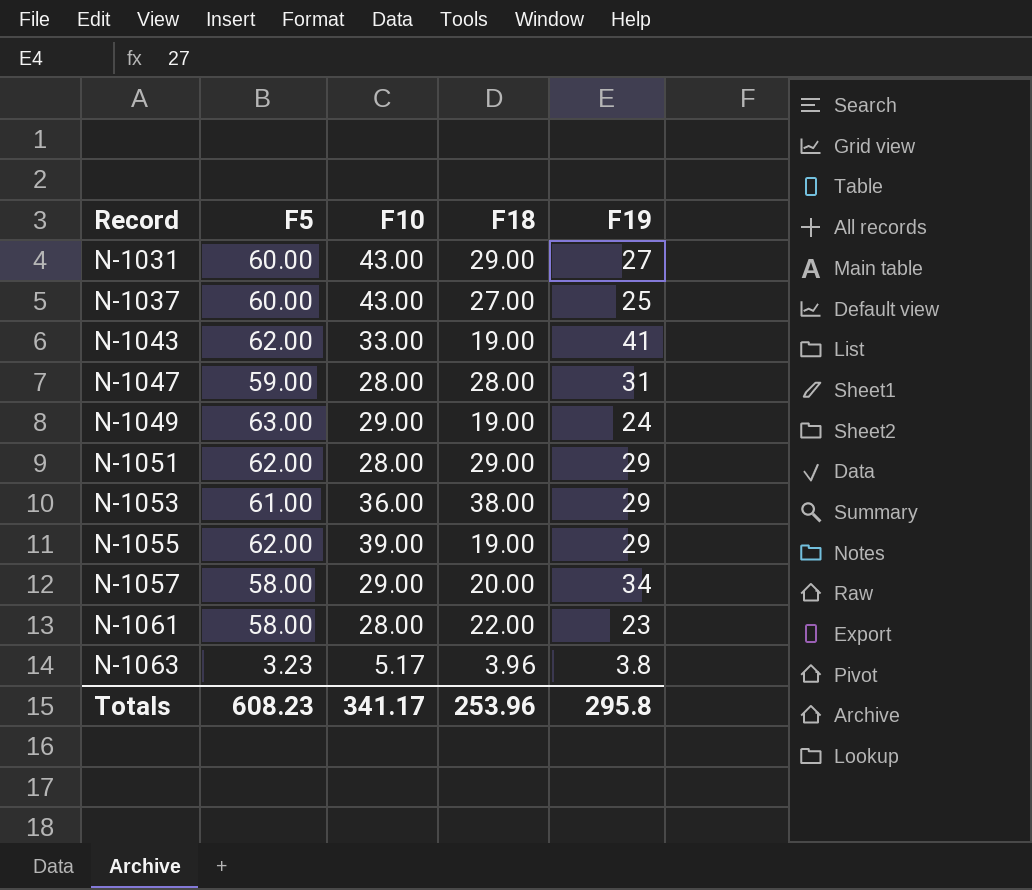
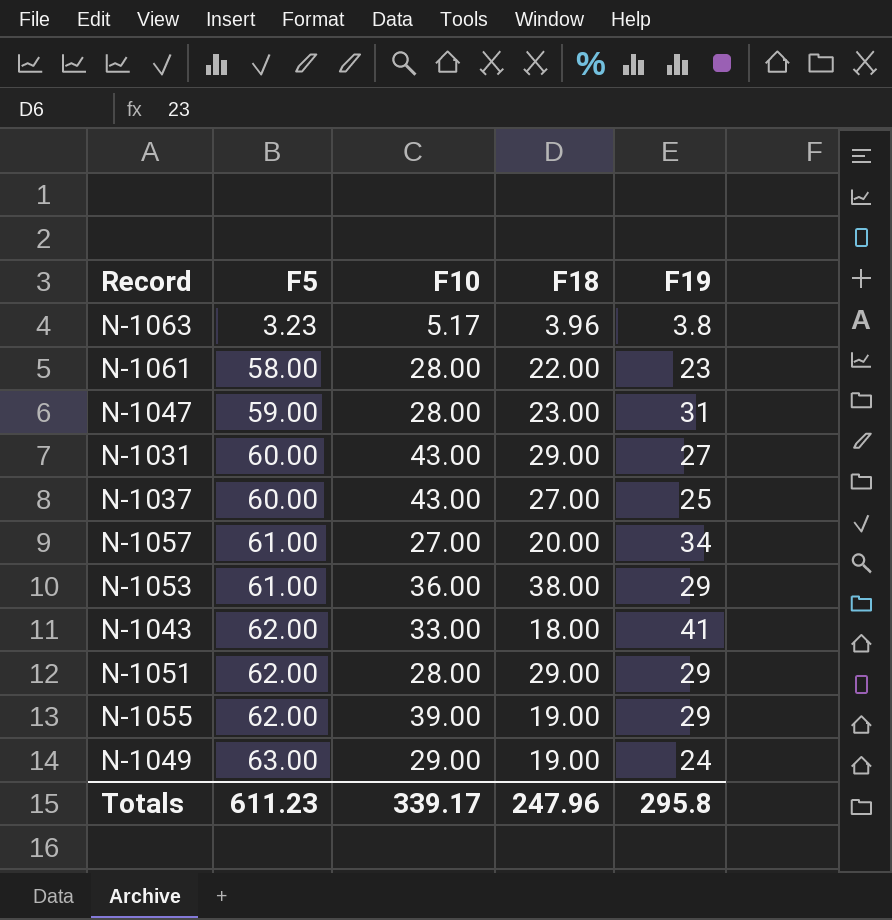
row order: Record ascending -> F5 ascending
N-1047 | F18: 28.00 -> 23.00
N-1057 | F5: 58.00 -> 61.00
N-1057 | F10: 29.00 -> 27.00
N-1043 | F18: 19.00 -> 18.00
Totals | F5: 608.23 -> 611.23
Totals | F10: 341.17 -> 339.17
Totals | F18: 253.96 -> 247.96

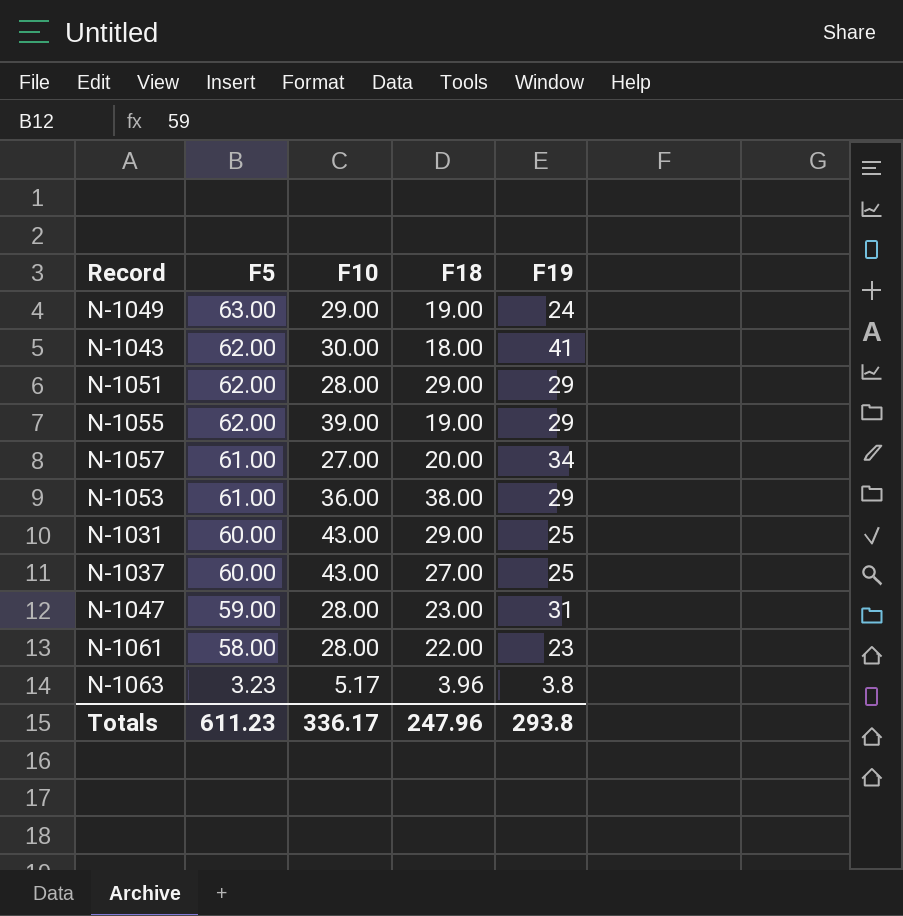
row order: F5 ascending -> F5 descending
N-1043 | F10: 33.00 -> 30.00
N-1031 | F19: 27 -> 25
Totals | F10: 339.17 -> 336.17
Totals | F19: 295.8 -> 293.8

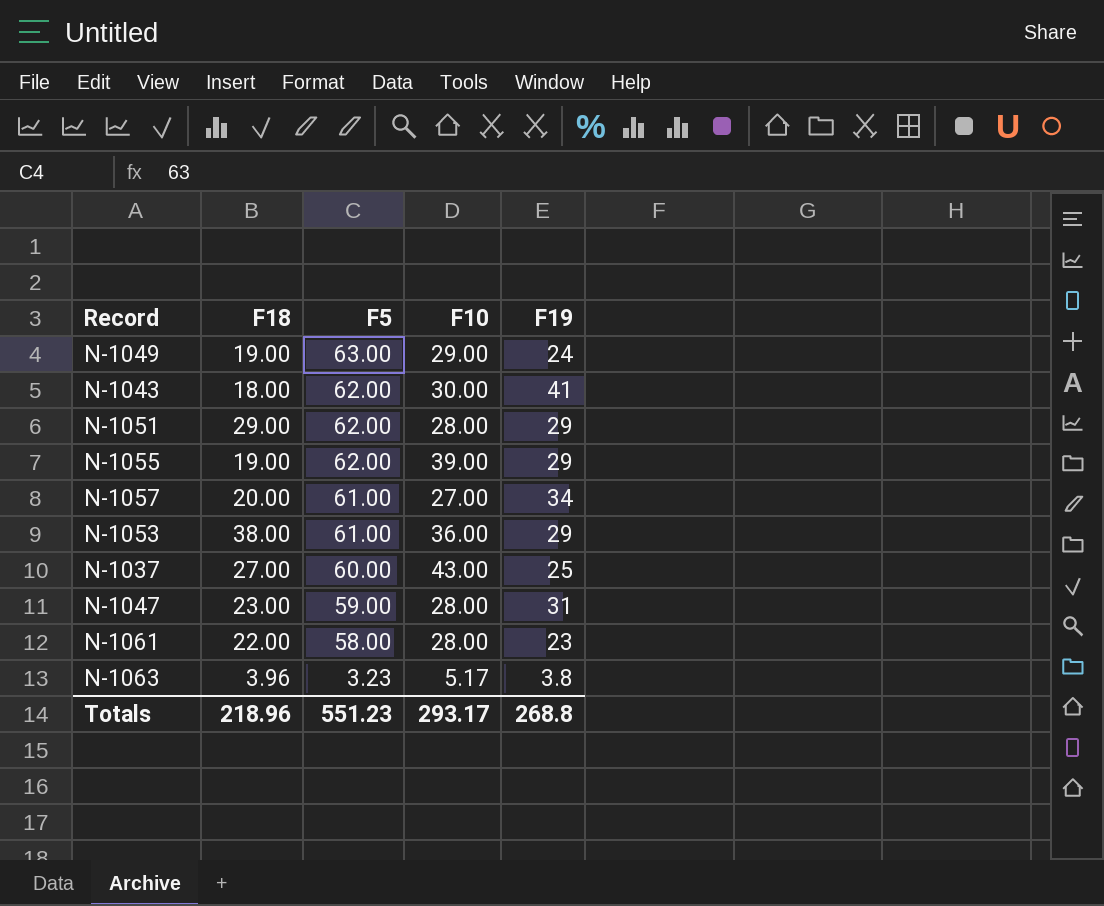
column F18 | position: 4 -> 2
row N-1031: 60.00 | 43.00 | 29.00 | 25 -> none
Totals | F18: 247.96 -> 218.96
Totals | F5: 611.23 -> 551.23
Totals | F10: 336.17 -> 293.17
Totals | F19: 293.8 -> 268.8

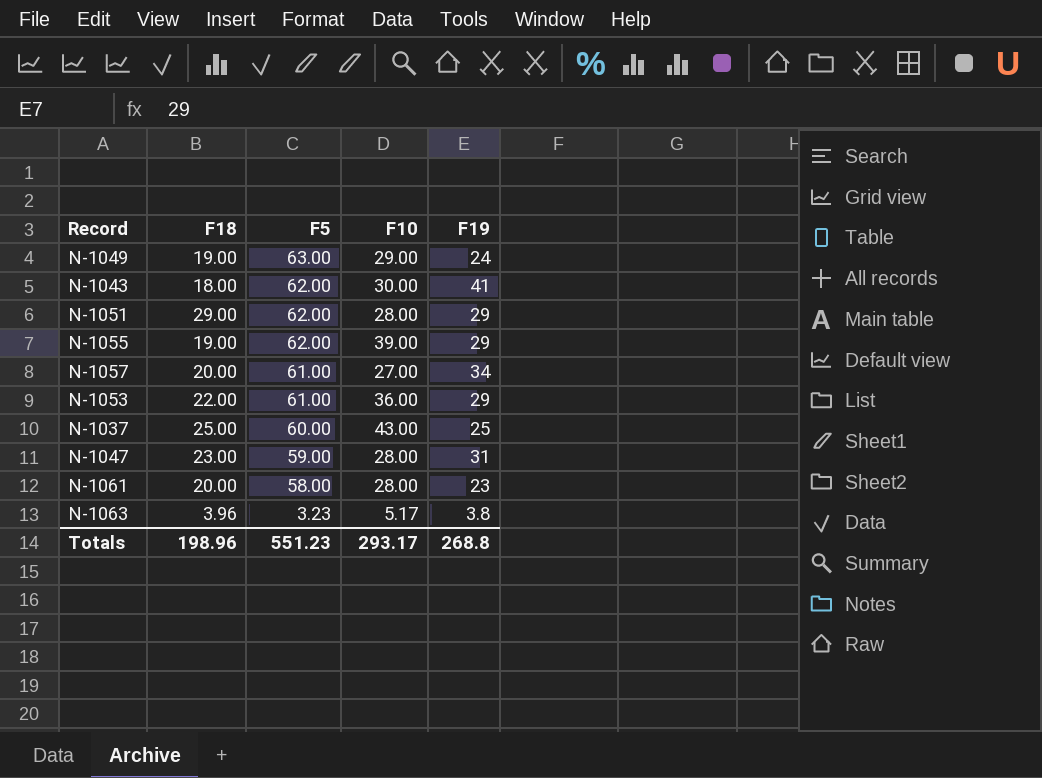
N-1053 | F18: 38.00 -> 22.00
N-1037 | F18: 27.00 -> 25.00
N-1061 | F18: 22.00 -> 20.00
Totals | F18: 218.96 -> 198.96

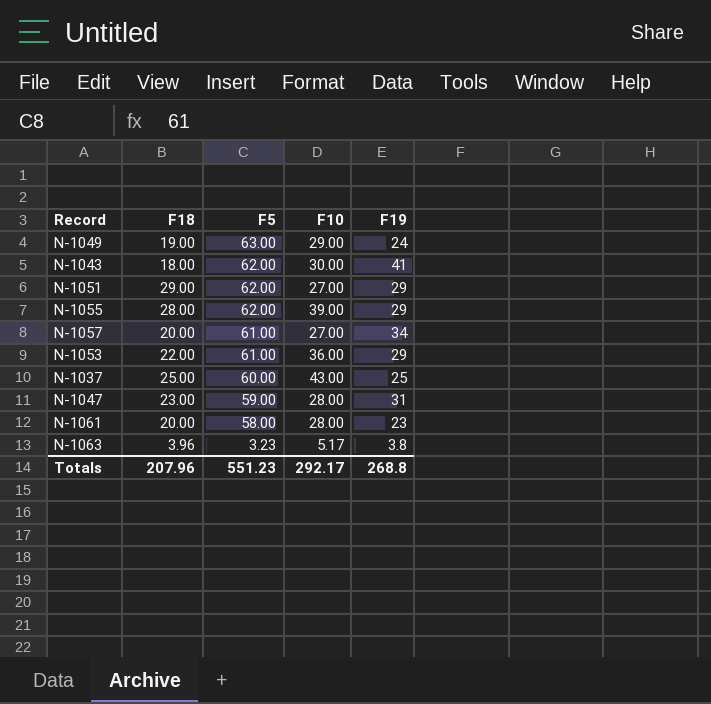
N-1051 | F10: 28.00 -> 27.00
N-1055 | F18: 19.00 -> 28.00
Totals | F18: 198.96 -> 207.96
Totals | F10: 293.17 -> 292.17

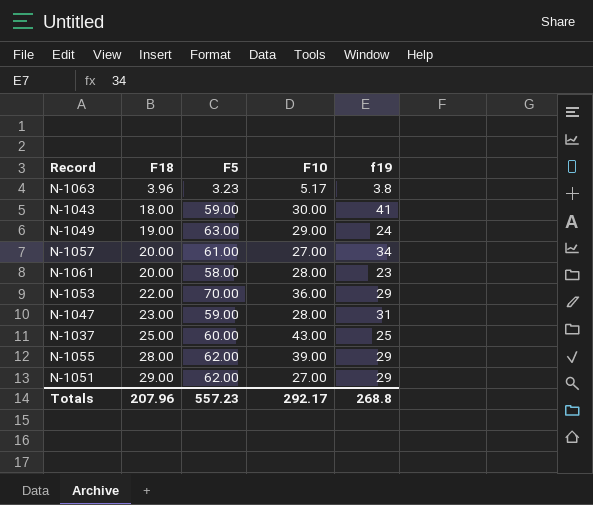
row order: F5 descending -> F18 ascending
column name: F19 -> f19
N-1043 | F5: 62.00 -> 59.00
N-1053 | F5: 61.00 -> 70.00
Totals | F5: 551.23 -> 557.23

